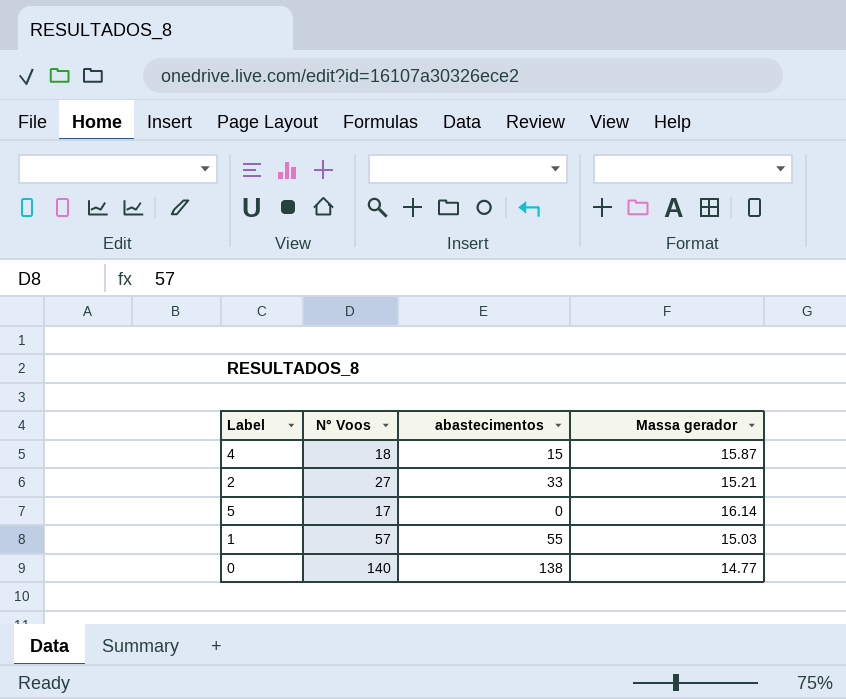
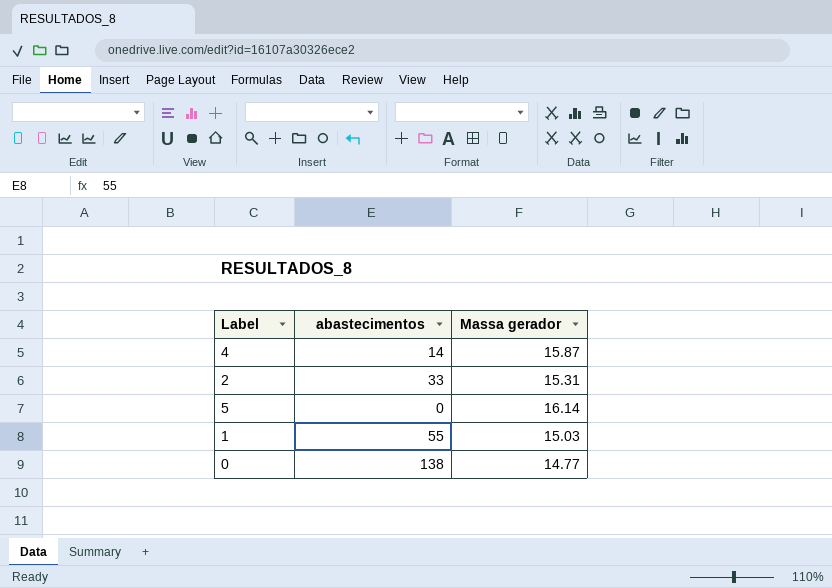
column N° Voos | position: 2 -> none
4 | abastecimentos: 15 -> 14
2 | Massa gerador: 15.21 -> 15.31

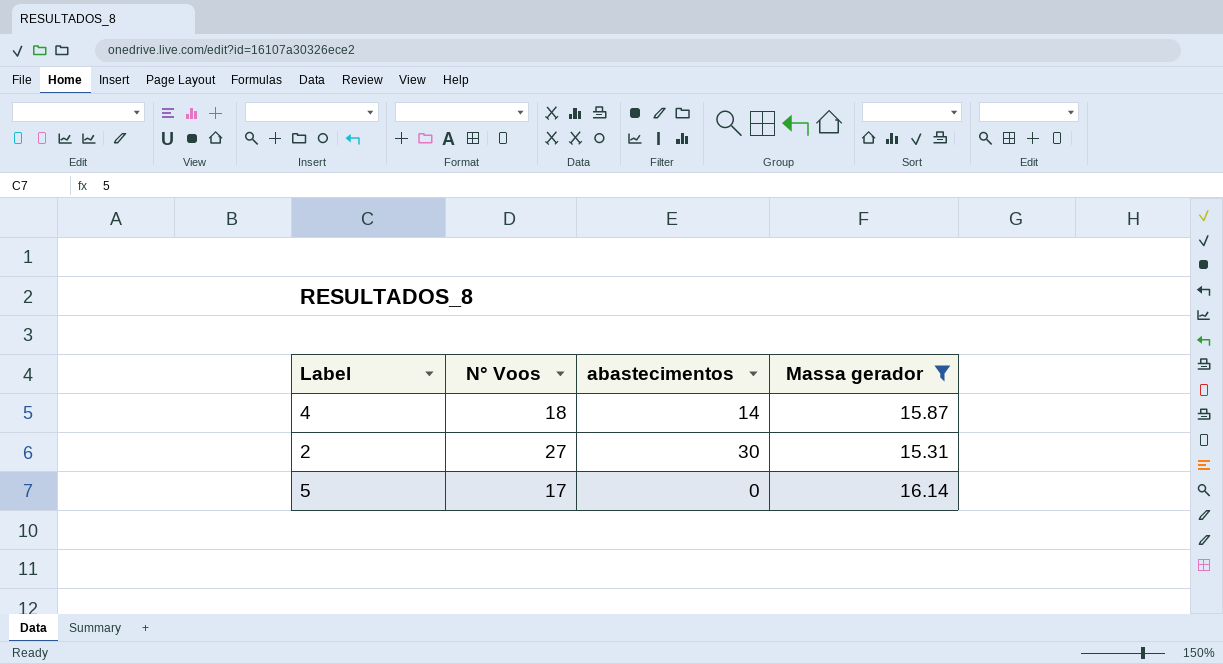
filter: none -> Massa gerador >= 15.31
column N° Voos | position: none -> 2
2 | abastecimentos: 33 -> 30

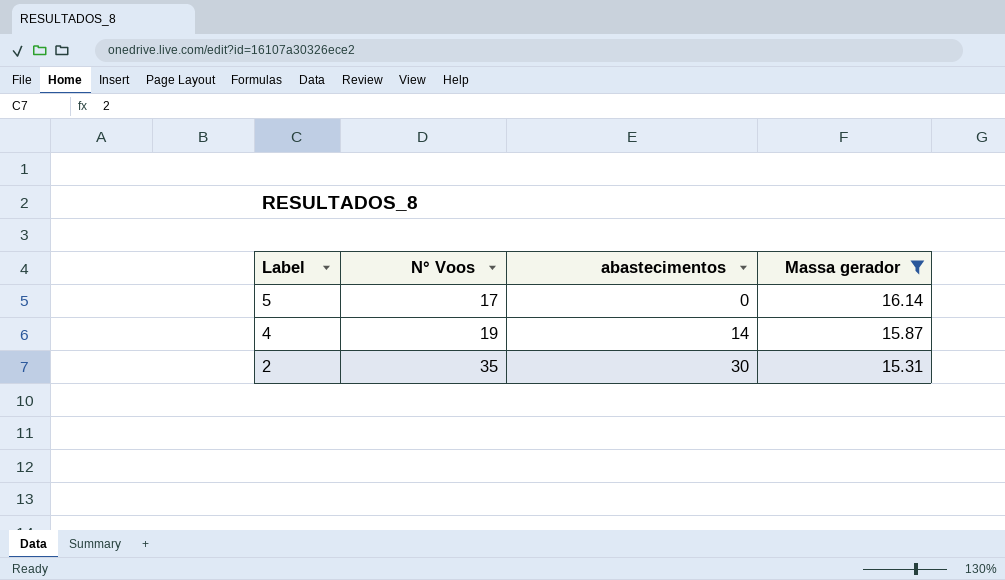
row order: none -> Label descending
4 | N° Voos: 18 -> 19
2 | N° Voos: 27 -> 35

